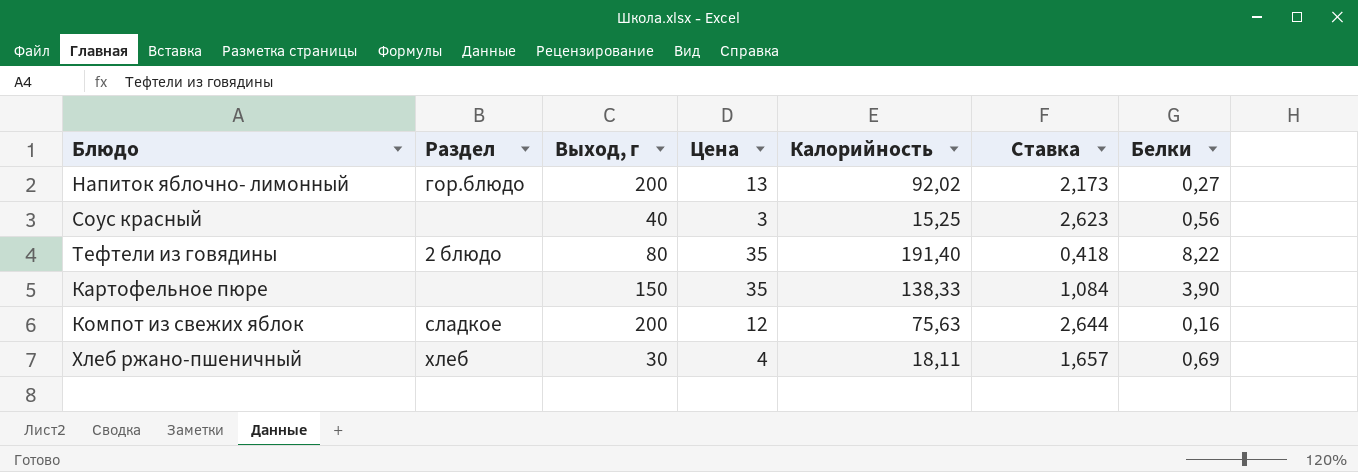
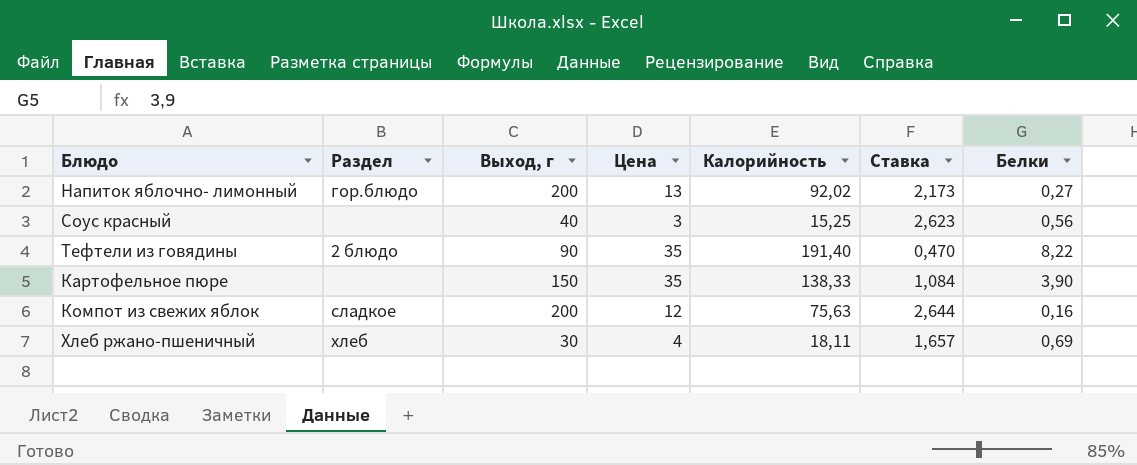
Тефтели из говядины | Выход, г: 80 -> 90
Тефтели из говядины | Ставка: 0,418 -> 0,470

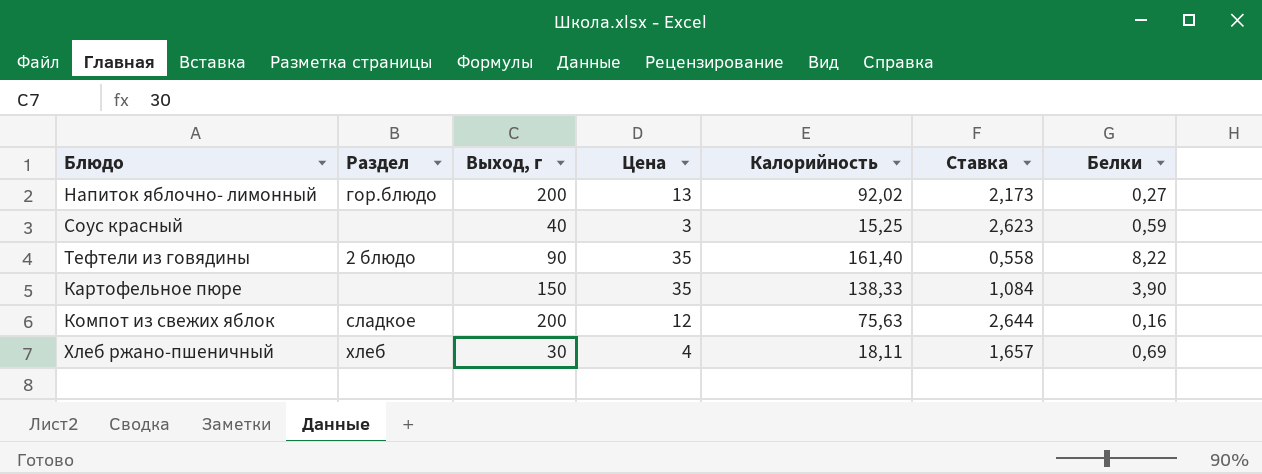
Соус красный | Белки: 0,56 -> 0,59
Тефтели из говядины | Калорийность: 191,40 -> 161,40
Тефтели из говядины | Ставка: 0,470 -> 0,558

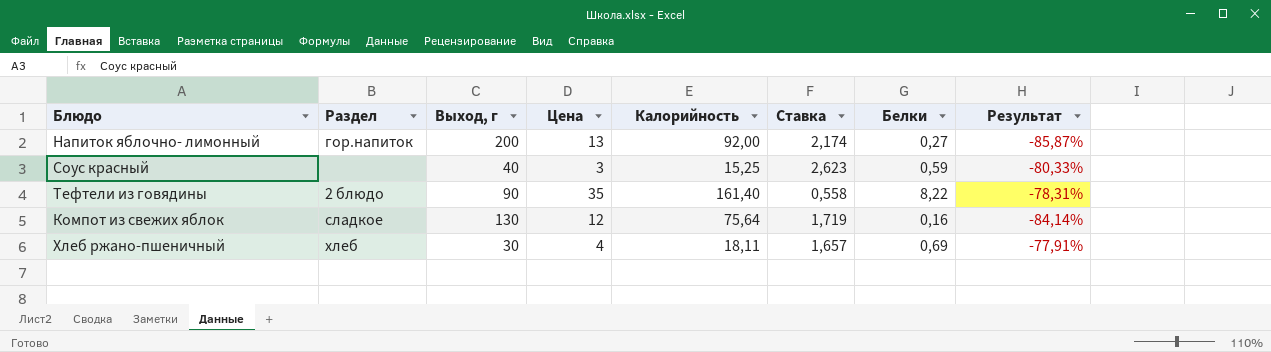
column Результат | formula: none -> ([Цена] - [Калорийность]) / [Калорийность]
row Картофельное пюре: none | 150 | 35 | 138,33 | 1,084 | 3,90 -> none
Напиток яблочно- лимонный | Раздел: гор.блюдо -> гор.напиток
Напиток яблочно- лимонный | Калорийность: 92,02 -> 92,00
Напиток яблочно- лимонный | Ставка: 2,173 -> 2,174
Компот из свежих яблок | Выход, г: 200 -> 130
Компот из свежих яблок | Калорийность: 75,63 -> 75,64
Компот из свежих яблок | Ставка: 2,644 -> 1,719

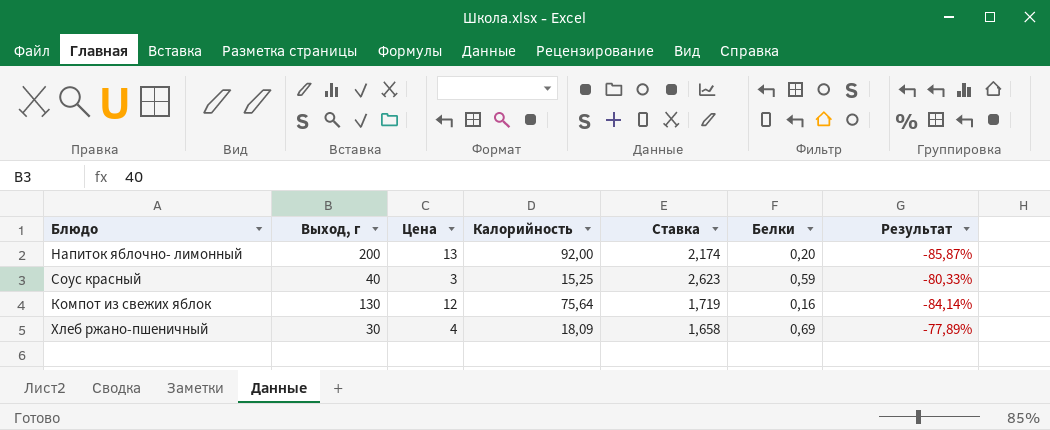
column Раздел | position: 2 -> none
row Тефтели из говядины: 2 блюдо | 90 | 35 | 161,40 | 0,558 | 8,22 | -78,31% -> none
Напиток яблочно- лимонный | Белки: 0,27 -> 0,20
Хлеб ржано-пшеничный | Калорийность: 18,11 -> 18,09
Хлеб ржано-пшеничный | Ставка: 1,657 -> 1,658
Хлеб ржано-пшеничный | Результат: -77,91% -> -77,89%

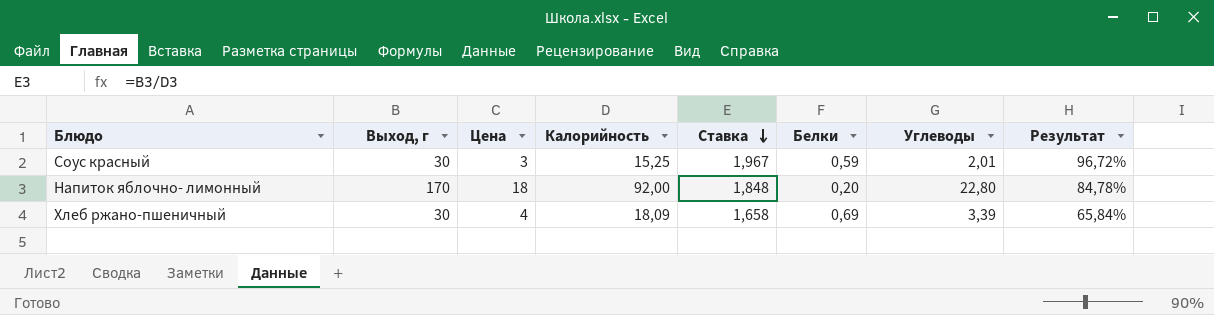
row order: none -> Ставка descending
column Углеводы | position: none -> 7
column Результат | formula: ([Цена] - [Калорийность]) / [Калорийность] -> ([Выход, г] - [Калорийность]) / [Калорийность]
row Компот из свежих яблок: 130 | 12 | 75,64 | 1,719 | 0,16 | -84,14% -> none
Соус красный | Выход, г: 40 -> 30
Соус красный | Ставка: 2,623 -> 1,967
Напиток яблочно- лимонный | Выход, г: 200 -> 170
Напиток яблочно- лимонный | Цена: 13 -> 18
Напиток яблочно- лимонный | Ставка: 2,174 -> 1,848

